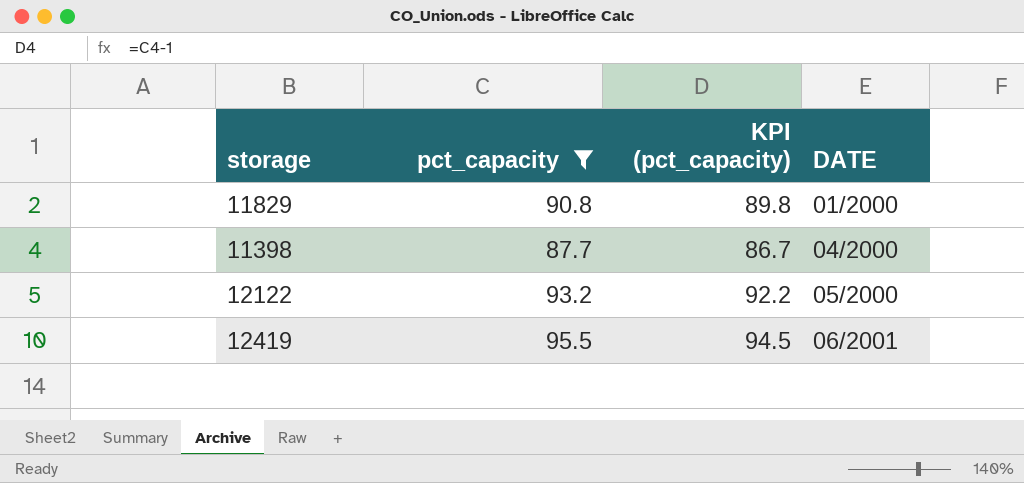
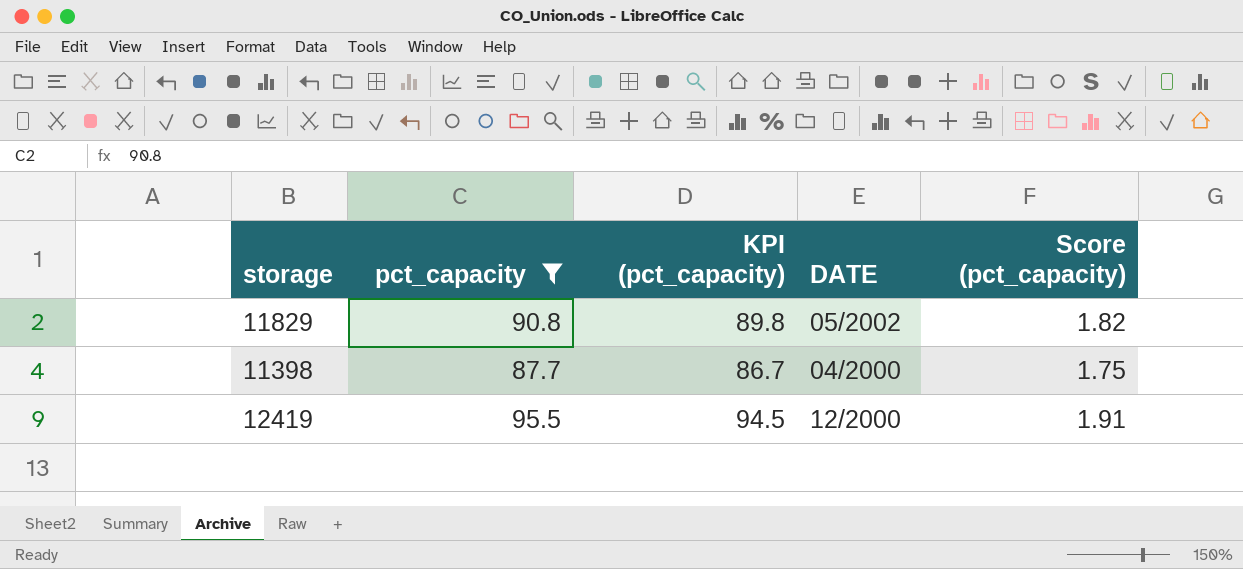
column Score (pct_capacity) | formula: none -> [pct_capacity] * 0.02
row 12122: 93.2 | 92.2 | 05/2000 -> none
11829 | DATE: 01/2000 -> 05/2002
12419 | DATE: 06/2001 -> 12/2000

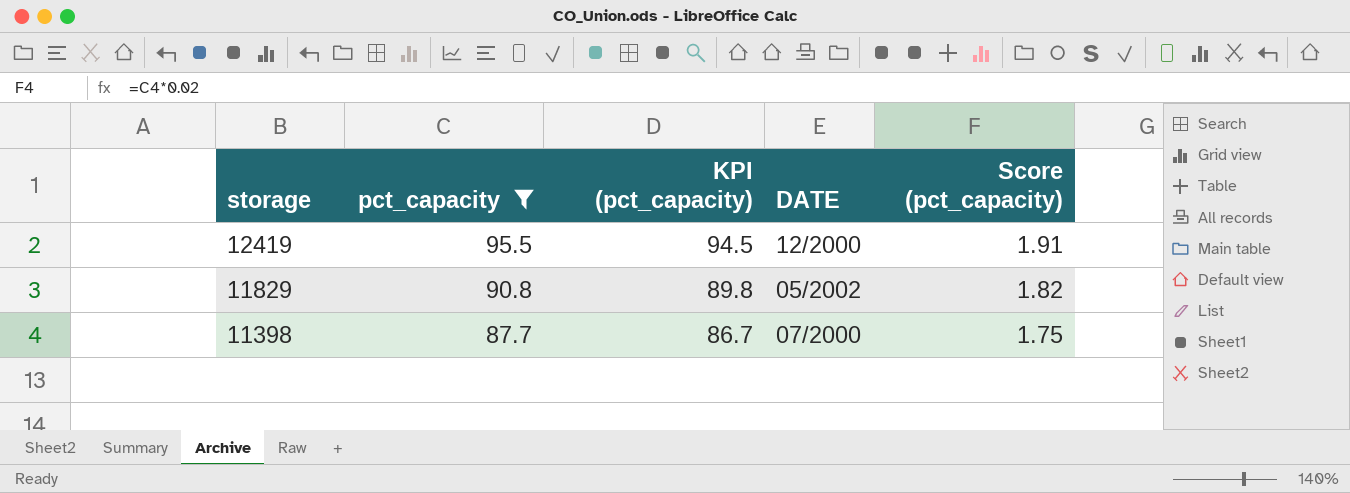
row order: none -> storage descending
11398 | DATE: 04/2000 -> 07/2000

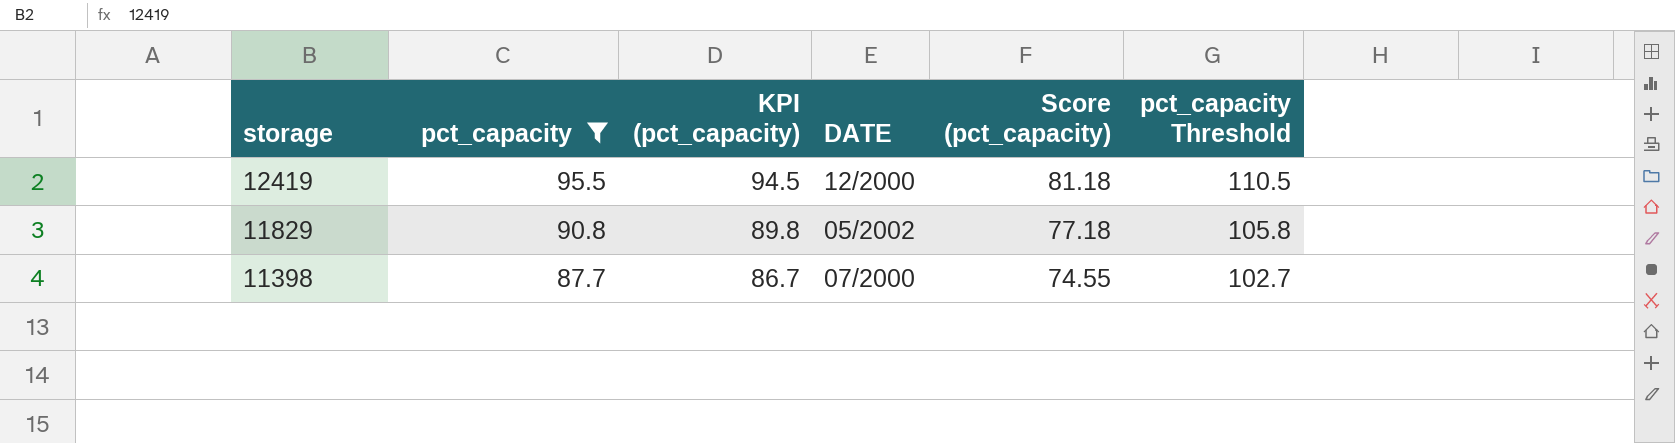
column Score (pct_capacity) | formula: [pct_capacity] * 0.02 -> [pct_capacity] * 0.85
column pct_capacity Threshold | formula: none -> [pct_capacity] + 15

